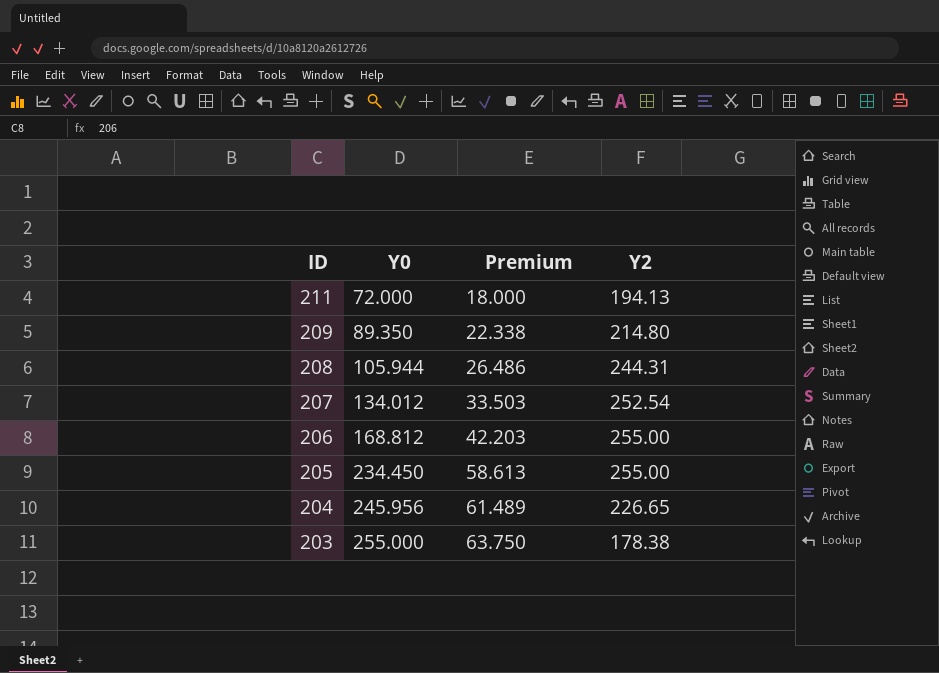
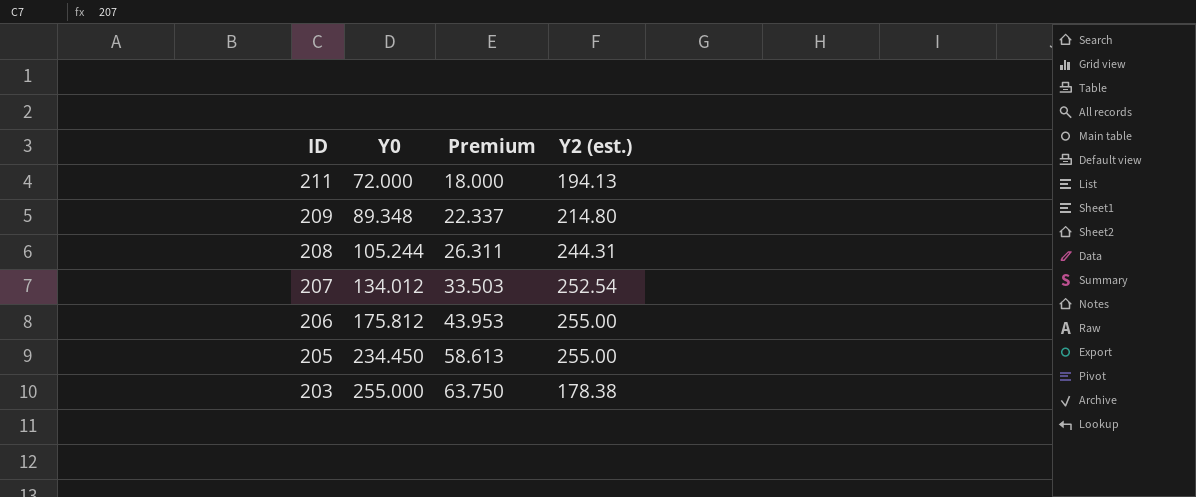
column name: Y2 -> Y2 (est.)
row 204: 245.956 | 61.489 | 226.65 -> none
209 | Y0: 89.350 -> 89.348
209 | Premium: 22.338 -> 22.337
208 | Y0: 105.944 -> 105.244
208 | Premium: 26.486 -> 26.311
206 | Y0: 168.812 -> 175.812
206 | Premium: 42.203 -> 43.953

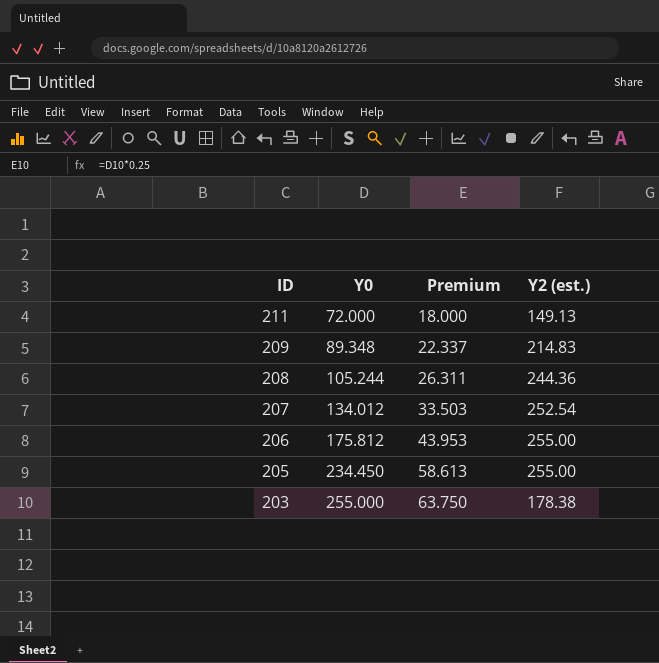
211 | Y2 (est.): 194.13 -> 149.13
209 | Y2 (est.): 214.80 -> 214.83
208 | Y2 (est.): 244.31 -> 244.36

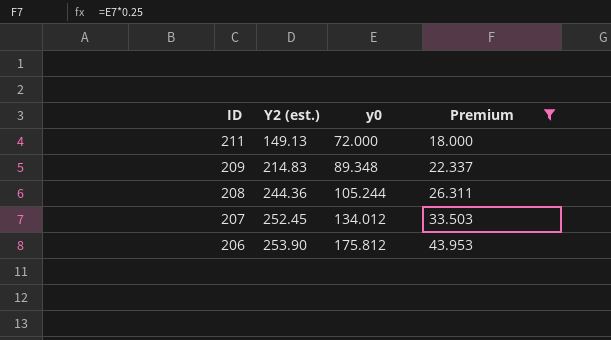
filter: none -> Premium <= 43.953
column Y2 (est.) | position: 4 -> 2
column name: Y0 -> y0
207 | Y2 (est.): 252.54 -> 252.45
206 | Y2 (est.): 255.00 -> 253.90

